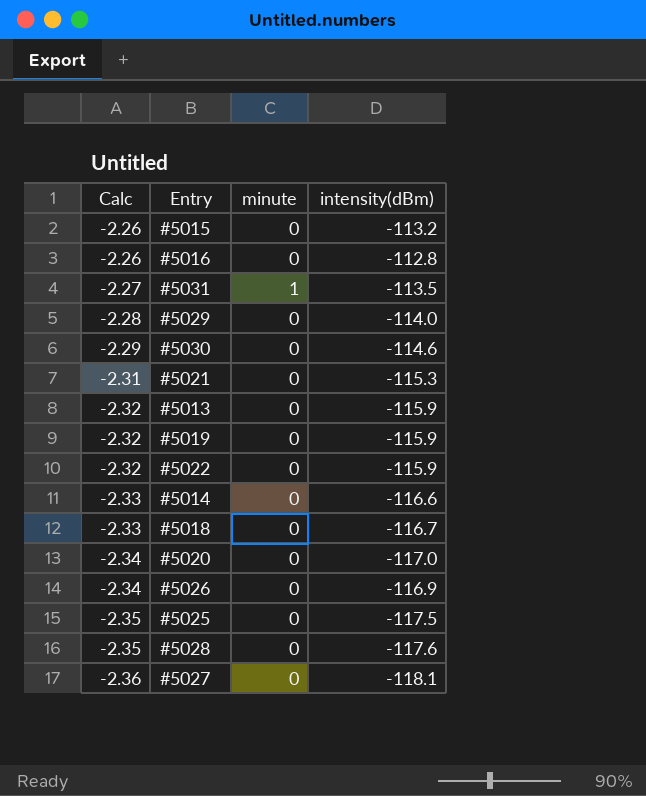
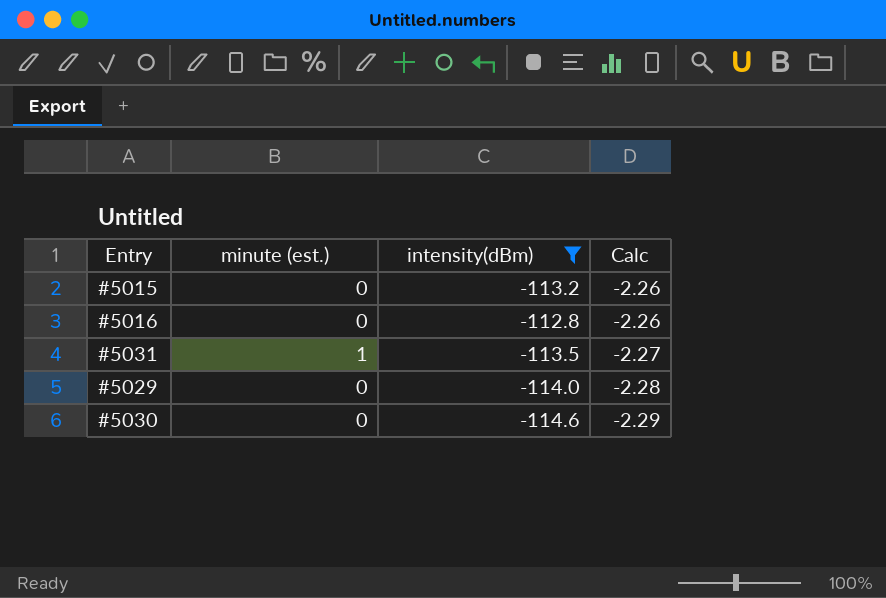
filter: none -> intensity(dBm) >= -114.6
column name: minute -> minute (est.)
column Calc | position: 1 -> 4

